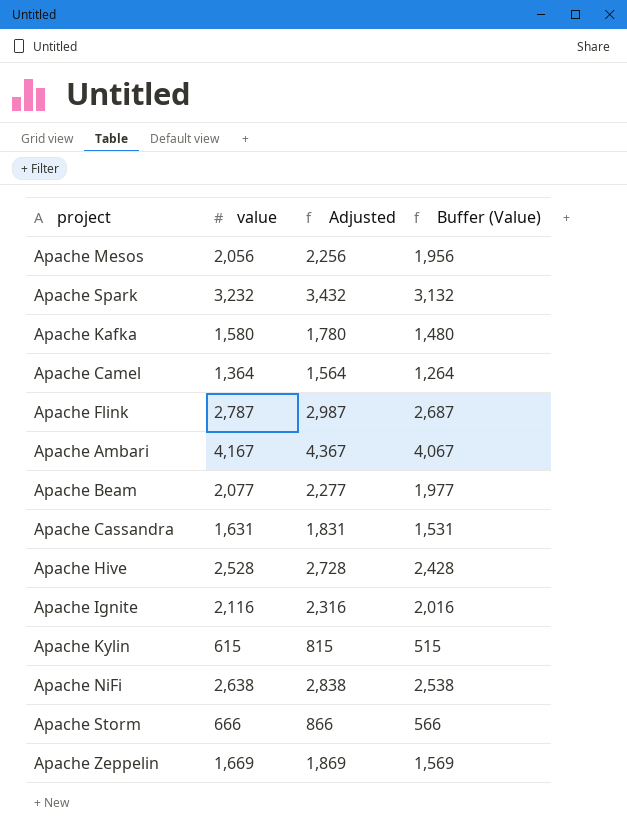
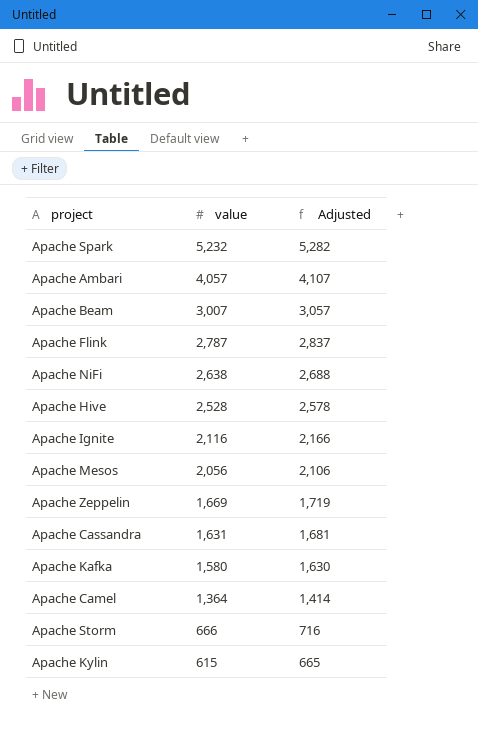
row order: none -> value descending
column Buffer (Value) | formula: [value] - 100 -> none
column Adjusted | formula: [value] + 200 -> [value] + 50
Apache Spark | value: 3,232 -> 5,232
Apache Ambari | value: 4,167 -> 4,057
Apache Beam | value: 2,077 -> 3,007

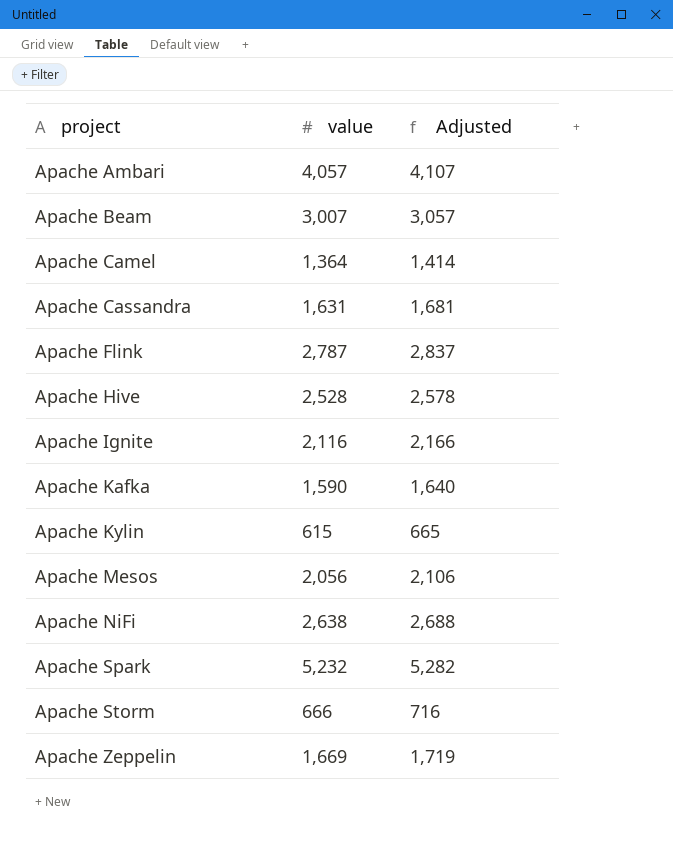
row order: value descending -> project ascending
Apache Kafka | value: 1,580 -> 1,590
Apache Kafka | Adjusted: 1,630 -> 1,640

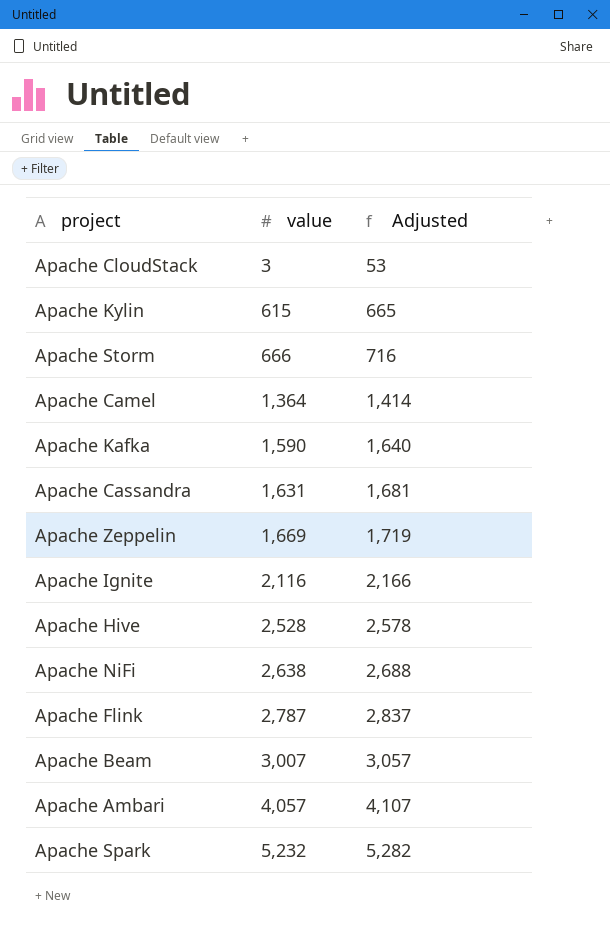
row order: project ascending -> value ascending
row Apache Mesos: 2,056 | 2,106 -> none
row Apache CloudStack: none -> 3 | 53

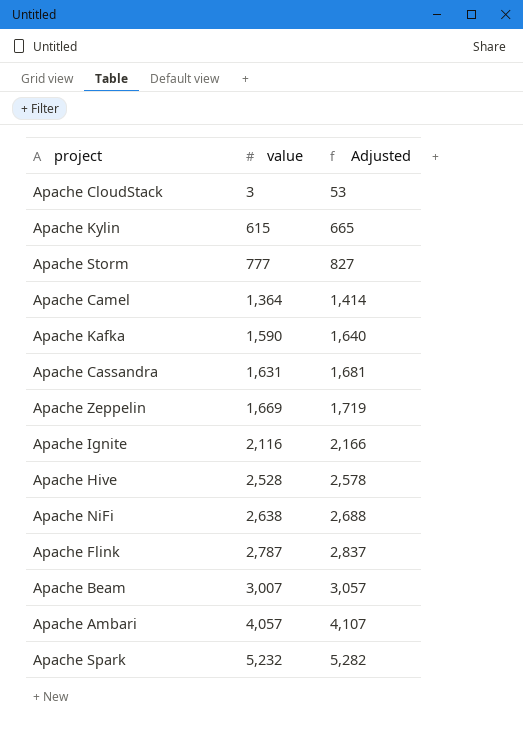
Apache Storm | value: 666 -> 777
Apache Storm | Adjusted: 716 -> 827

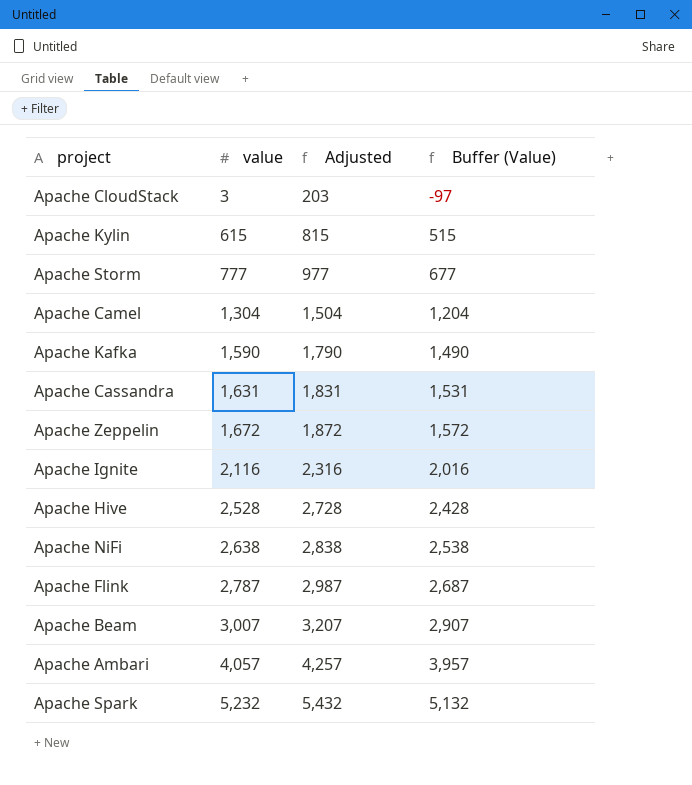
column Adjusted | formula: [value] + 50 -> [value] + 200
column Buffer (Value) | formula: none -> [value] - 100
Apache Camel | value: 1,364 -> 1,304
Apache Zeppelin | value: 1,669 -> 1,672

